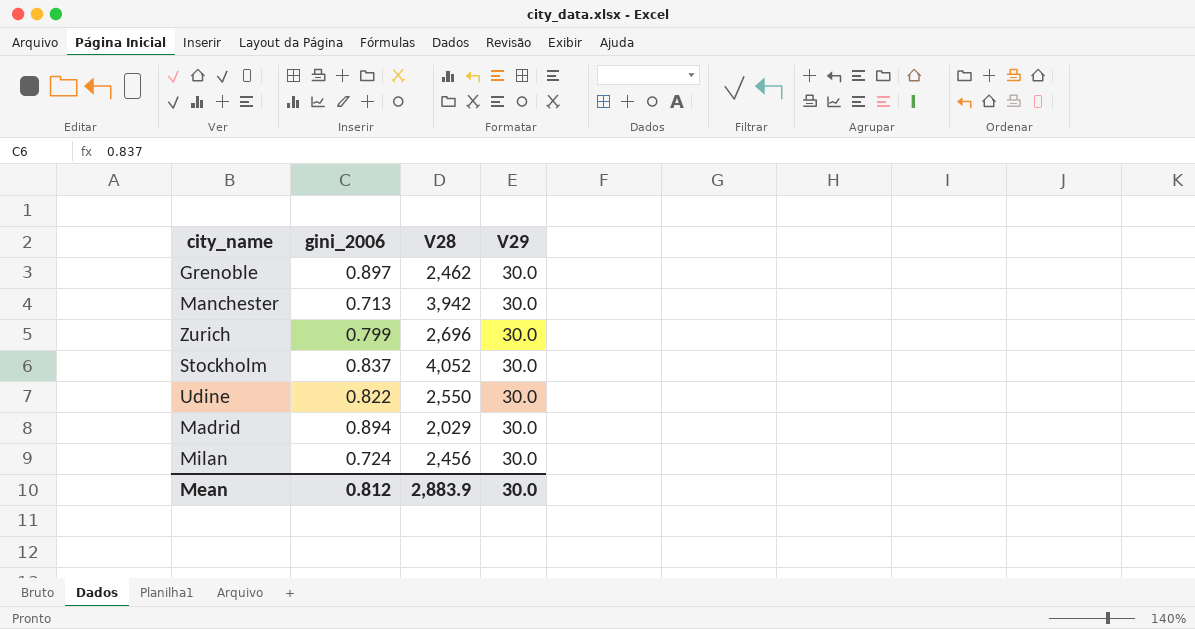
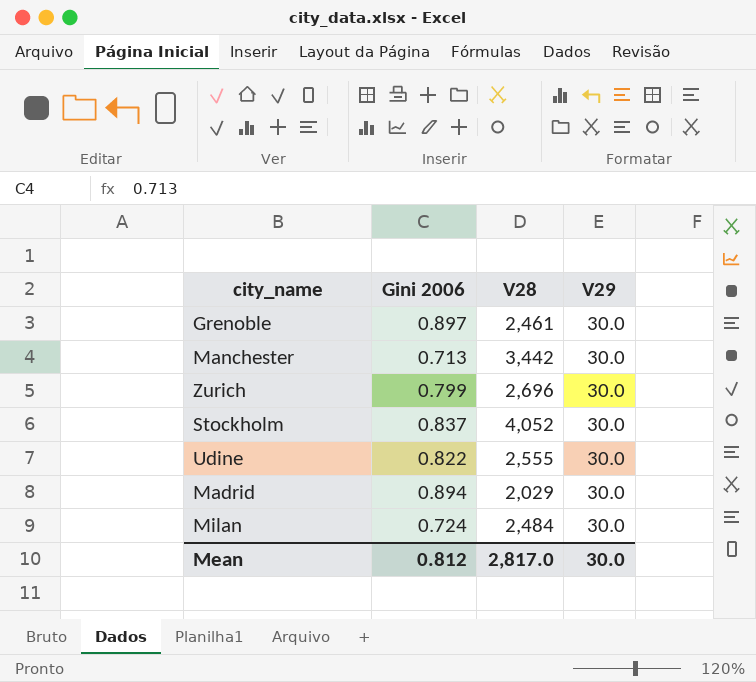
column name: gini_2006 -> Gini 2006
Grenoble | V28: 2,462 -> 2,461
Manchester | V28: 3,942 -> 3,442
Udine | V28: 2,550 -> 2,555
Milan | V28: 2,456 -> 2,484
Mean | V28: 2,883.9 -> 2,817.0

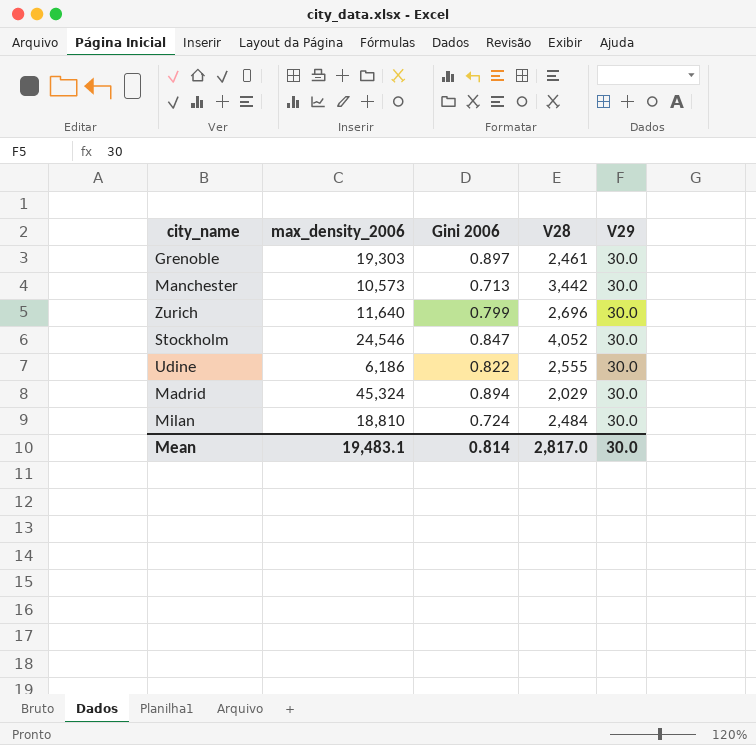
column max_density_2006 | position: none -> 2
Stockholm | Gini 2006: 0.837 -> 0.847
Mean | Gini 2006: 0.812 -> 0.814

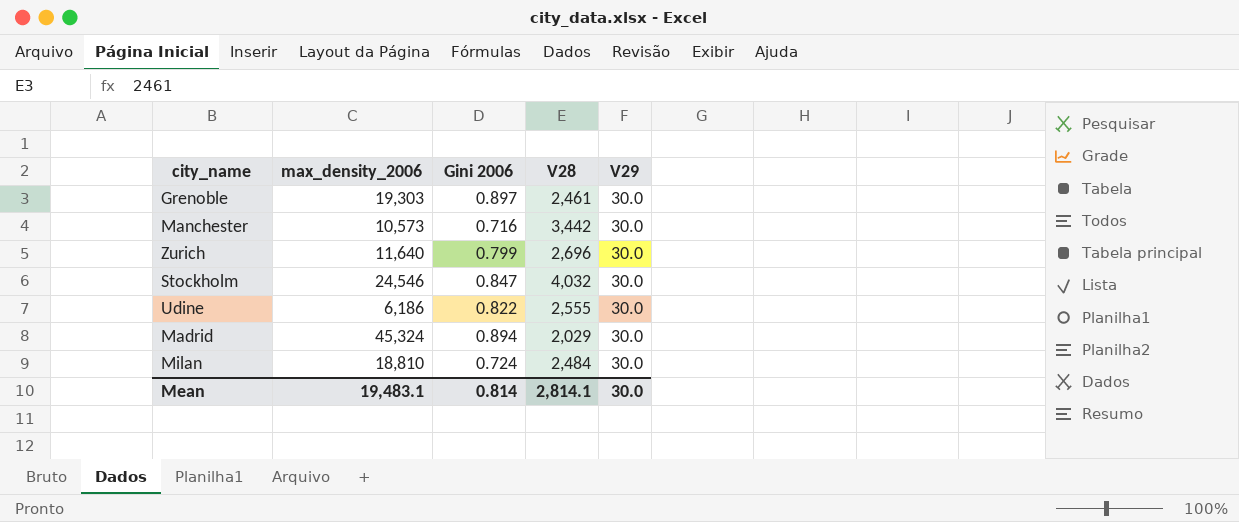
Manchester | Gini 2006: 0.713 -> 0.716
Stockholm | V28: 4,052 -> 4,032
Mean | V28: 2,817.0 -> 2,814.1

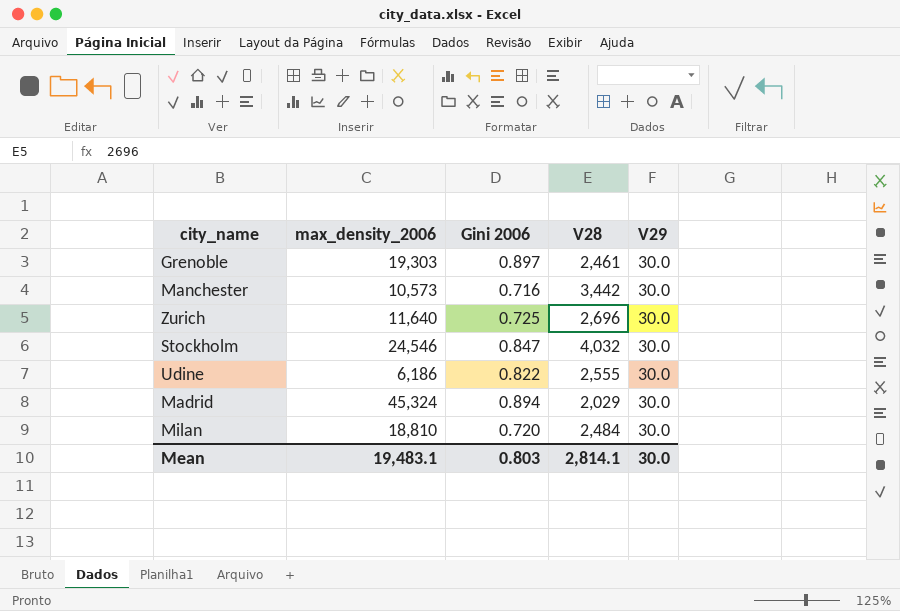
Zurich | Gini 2006: 0.799 -> 0.725
Milan | Gini 2006: 0.724 -> 0.720
Mean | Gini 2006: 0.814 -> 0.803

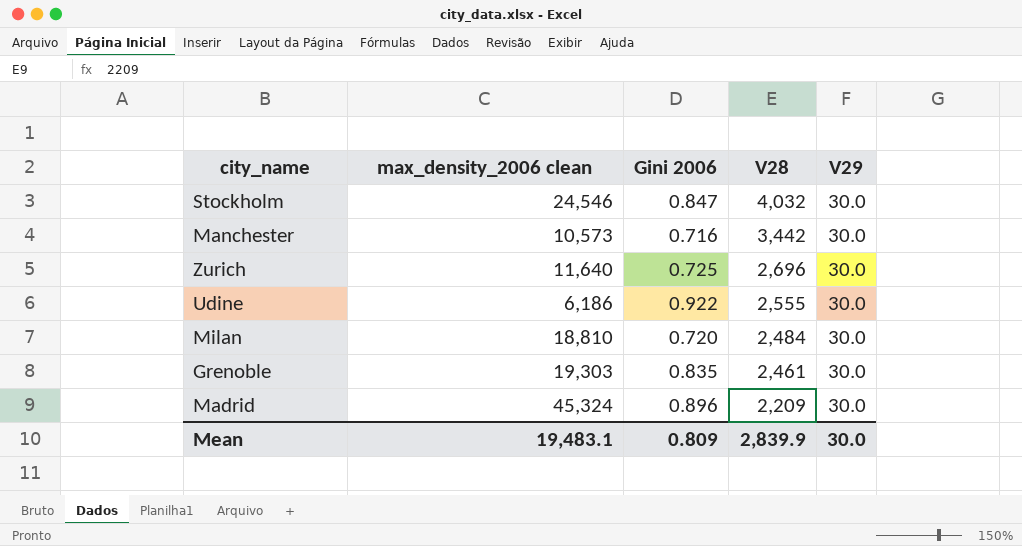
row order: none -> V28 descending
column name: max_density_2006 -> max_density_2006 clean
Udine | Gini 2006: 0.822 -> 0.922
Grenoble | Gini 2006: 0.897 -> 0.835
Madrid | Gini 2006: 0.894 -> 0.896
Madrid | V28: 2,029 -> 2,209
Mean | Gini 2006: 0.803 -> 0.809
Mean | V28: 2,814.1 -> 2,839.9

